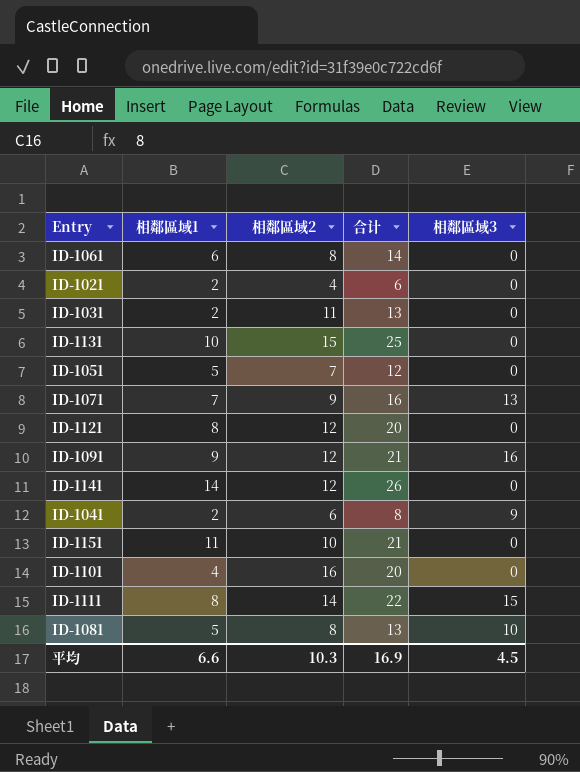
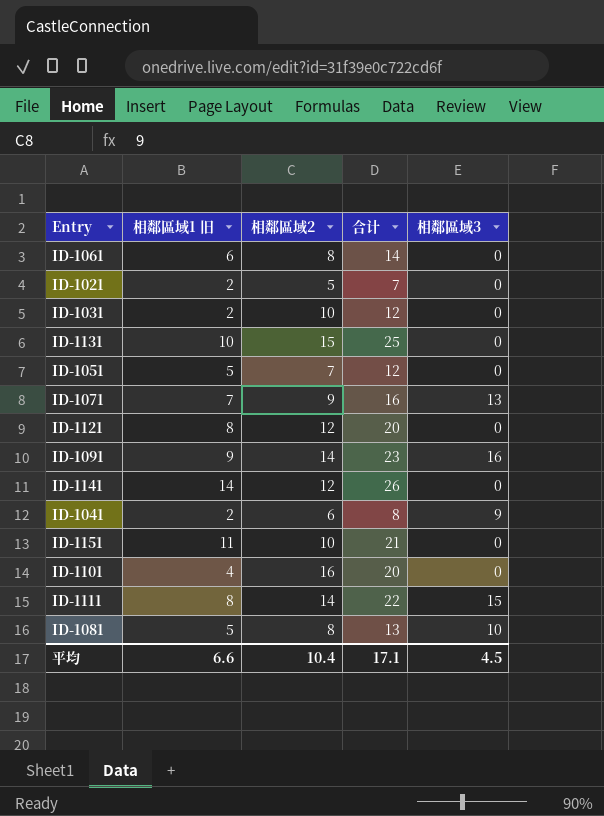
column name: 相鄰區域1 -> 相鄰區域1 旧
ID-1021 | 相鄰區域2: 4 -> 5
ID-1021 | 合计: 6 -> 7
ID-1031 | 相鄰區域2: 11 -> 10
ID-1031 | 合计: 13 -> 12
ID-1091 | 相鄰區域2: 12 -> 14
ID-1091 | 合计: 21 -> 23
平均 | 相鄰區域2: 10.3 -> 10.4
平均 | 合计: 16.9 -> 17.1

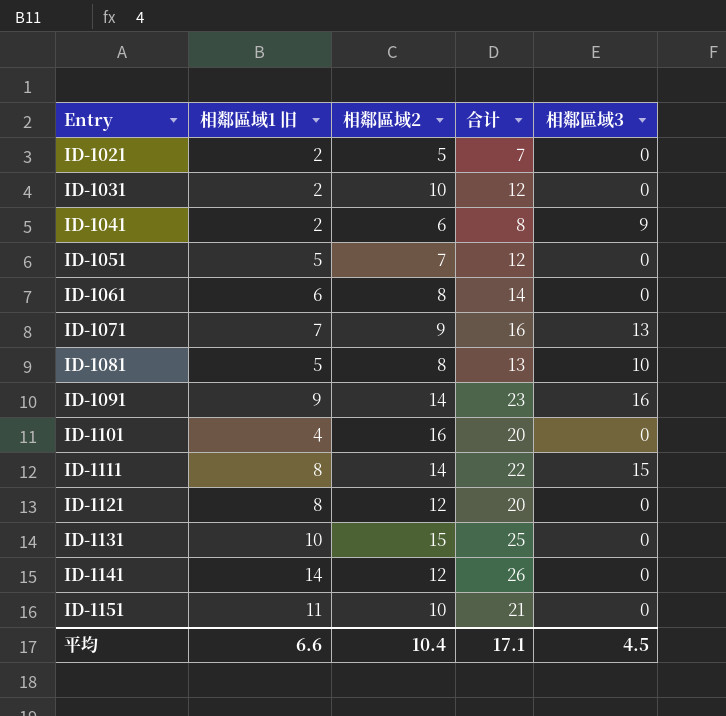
row order: none -> Entry ascending

